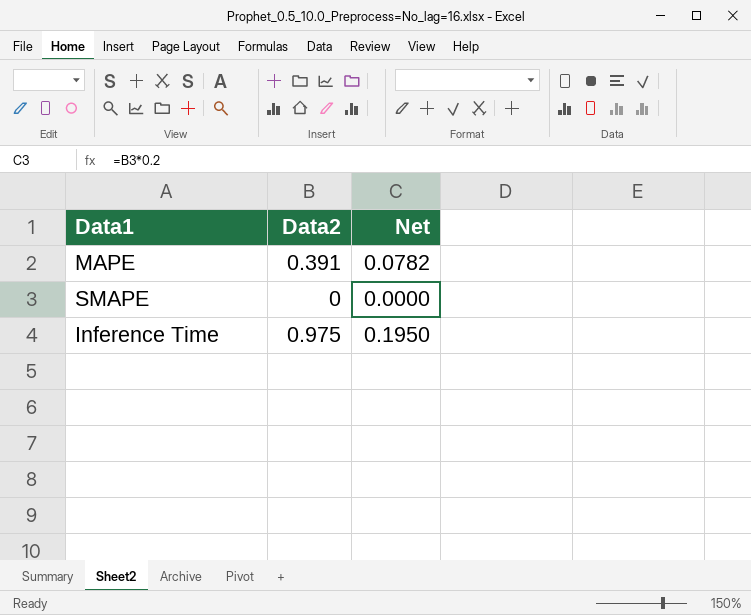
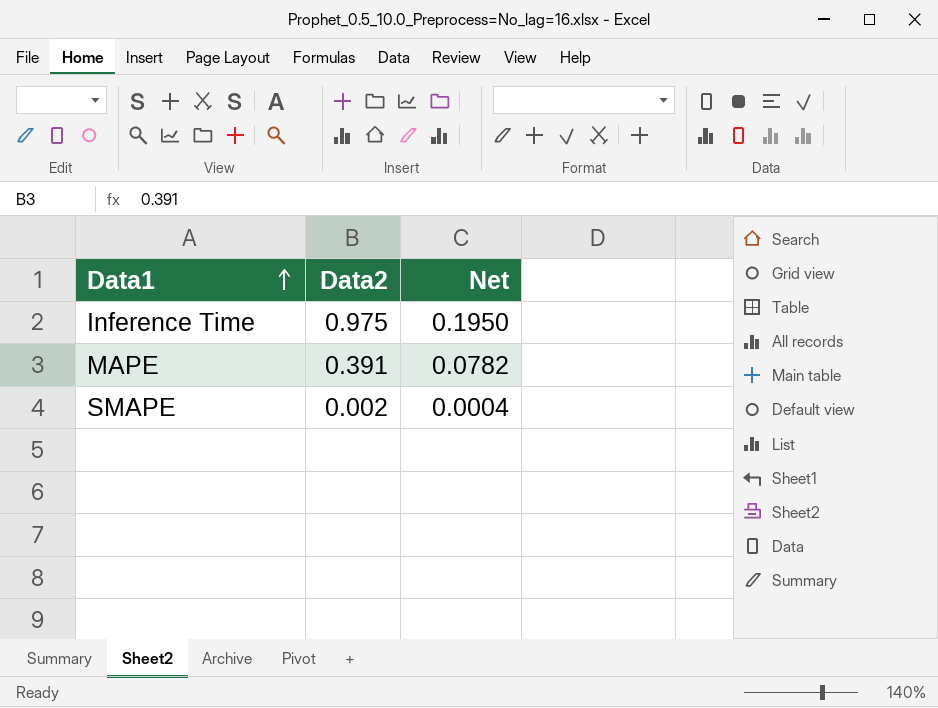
row order: none -> Data1 ascending
SMAPE | Data2: 0 -> 0.002
SMAPE | Net: 0.0000 -> 0.0004

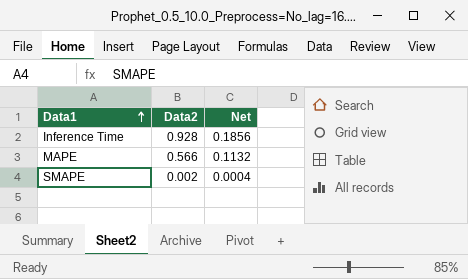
Inference Time | Data2: 0.975 -> 0.928
Inference Time | Net: 0.1950 -> 0.1856
MAPE | Data2: 0.391 -> 0.566
MAPE | Net: 0.0782 -> 0.1132

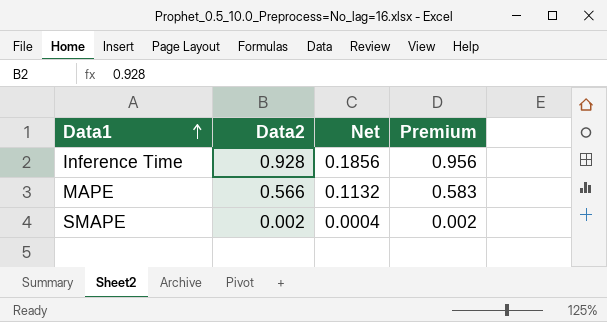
column Premium | formula: none -> [Data2] * 1.03

